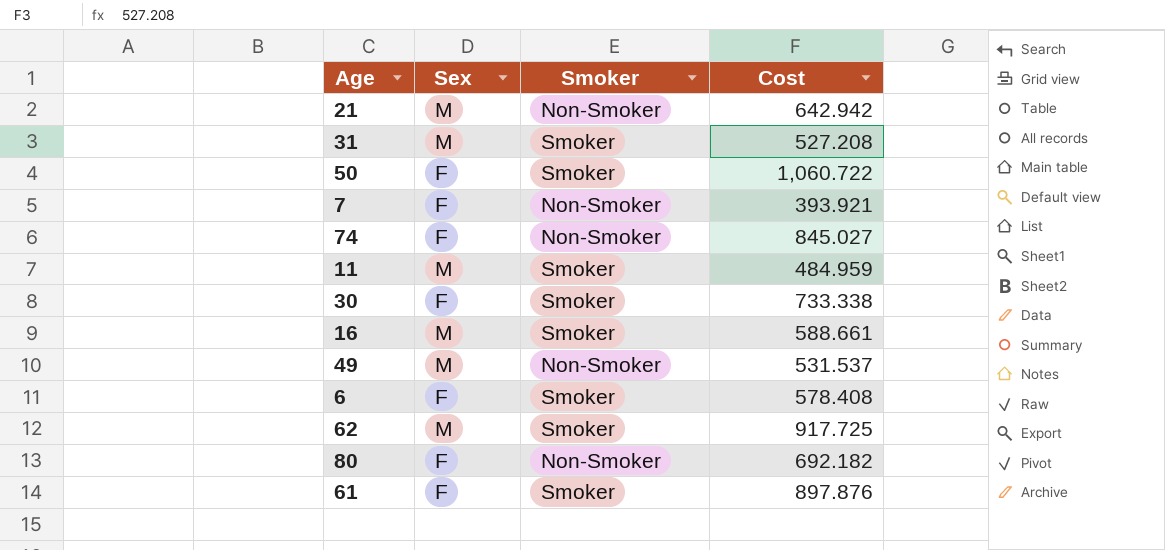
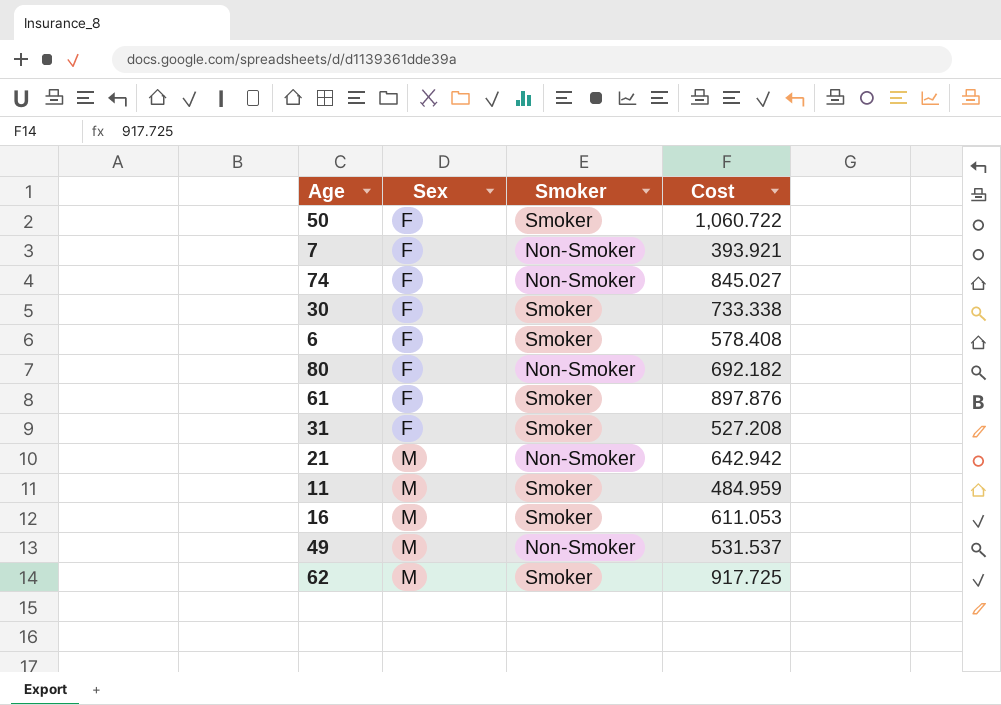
row order: none -> Sex ascending
31 | Sex: M -> F
16 | Cost: 588.661 -> 611.053

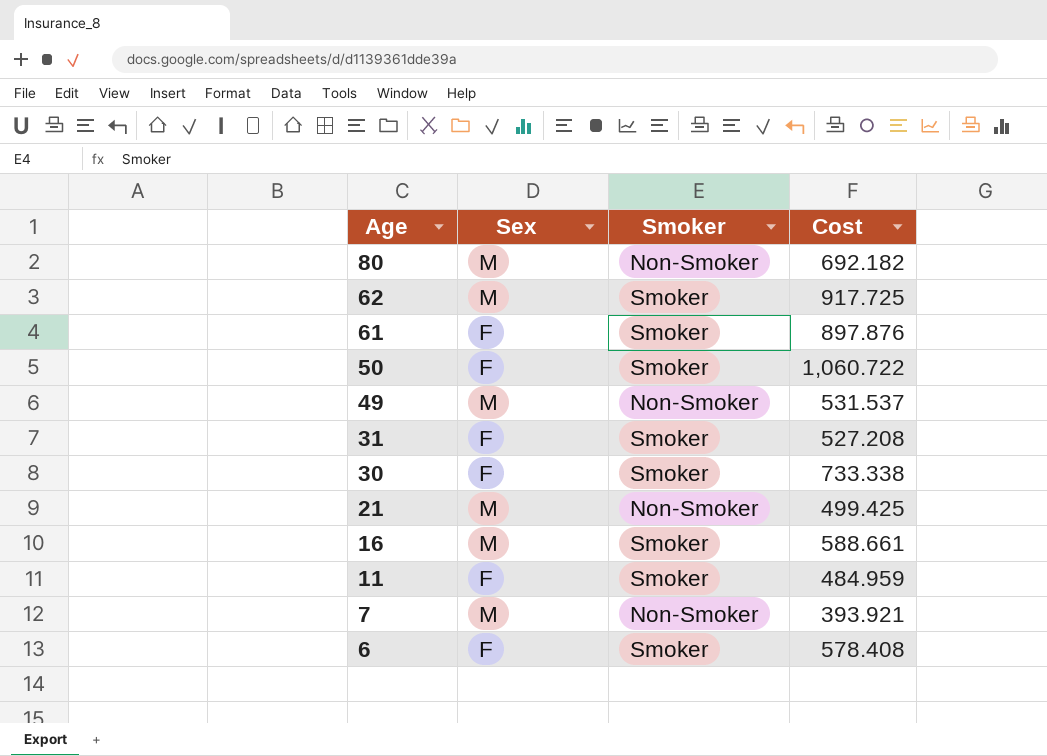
row order: Sex ascending -> Age descending
row 74: F | Non-Smoker | 845.027 -> none
80 | Sex: F -> M
21 | Cost: 642.942 -> 499.425
16 | Cost: 611.053 -> 588.661
11 | Sex: M -> F
7 | Sex: F -> M

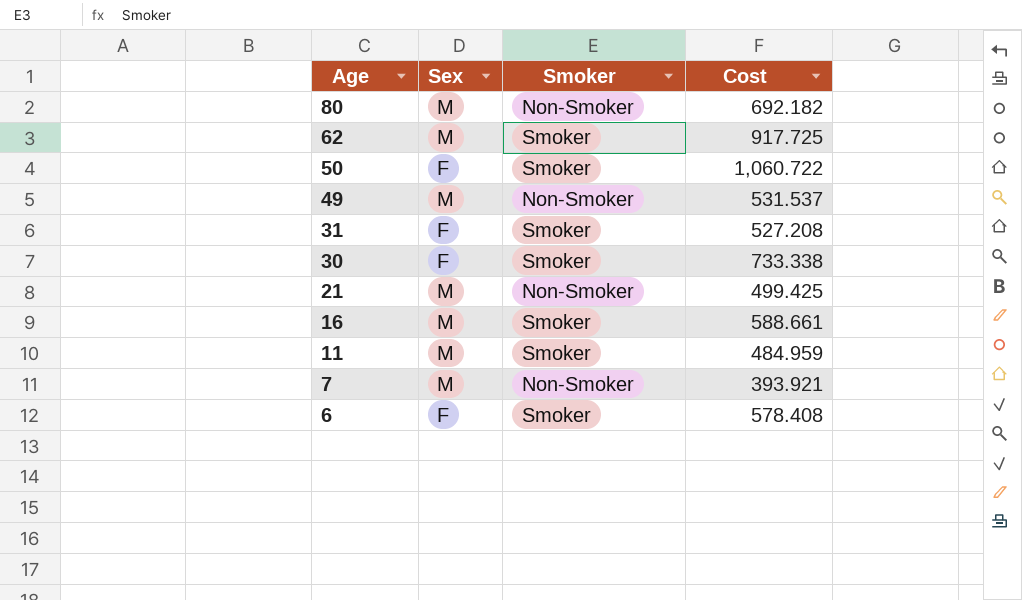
row 61: F | Smoker | 897.876 -> none
11 | Sex: F -> M

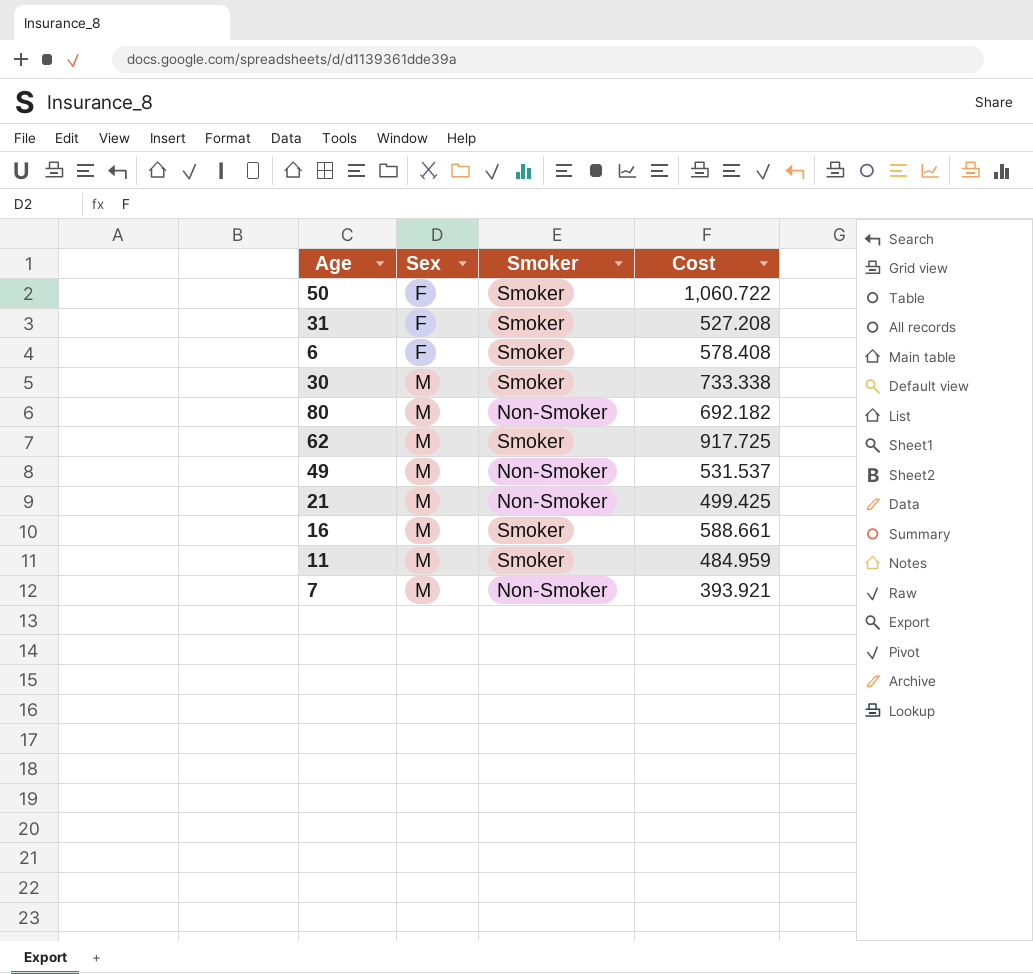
row order: Age descending -> Sex ascending
30 | Sex: F -> M

